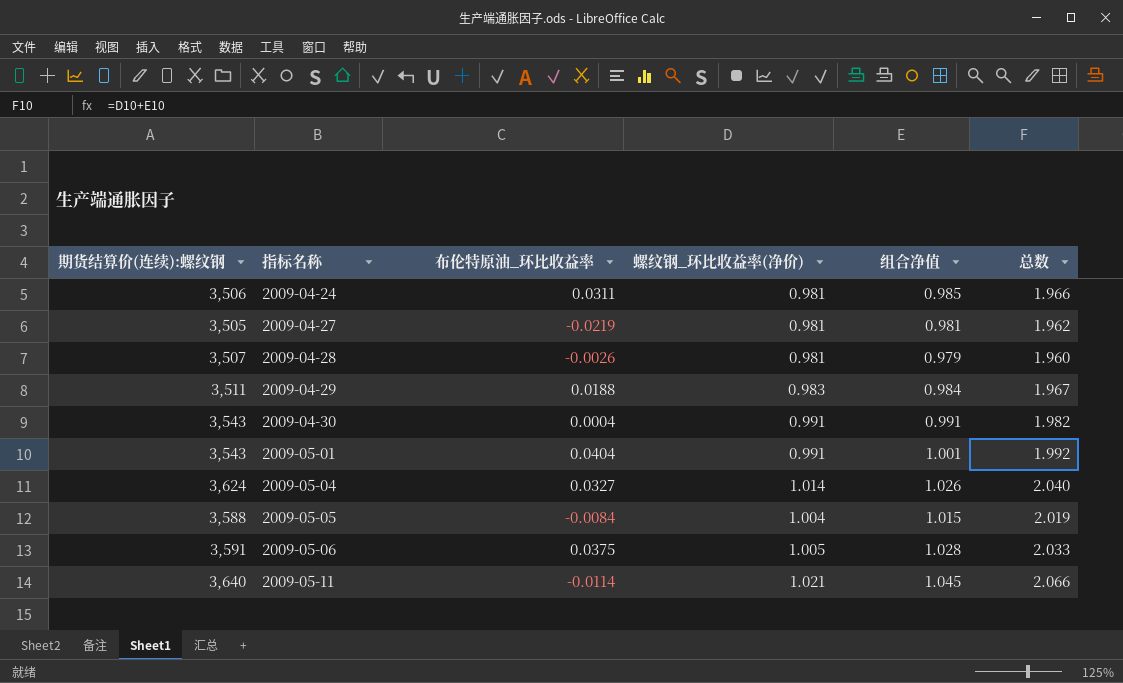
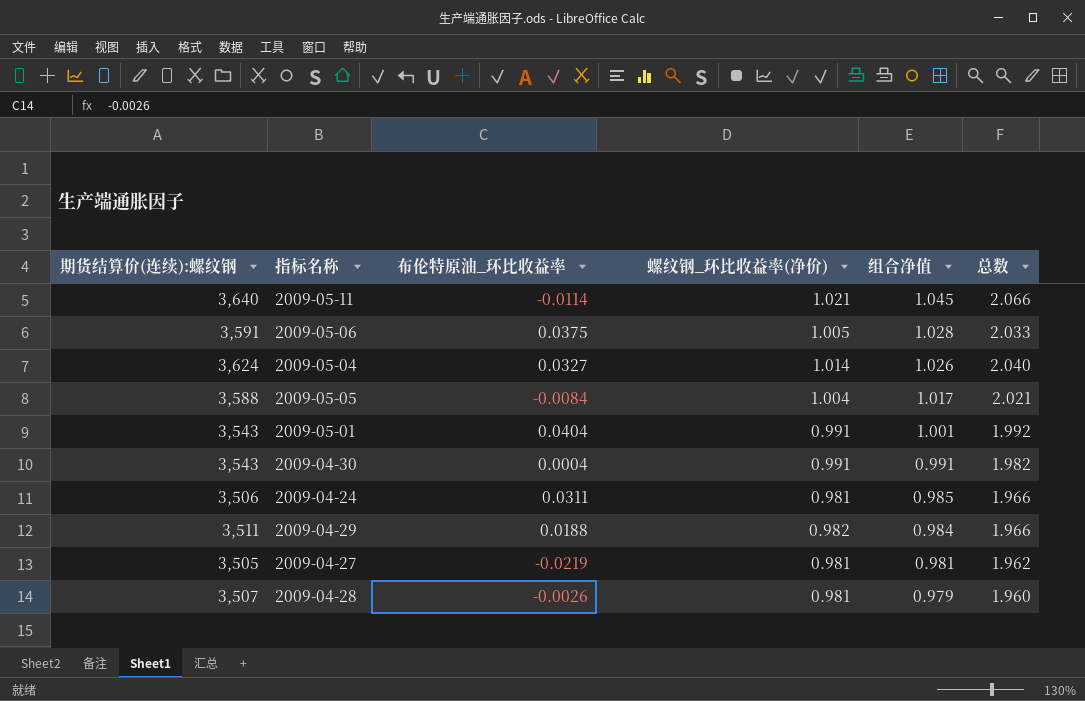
row order: 指标名称 ascending -> 组合净值 descending
2009-05-05 | 组合净值: 1.015 -> 1.017
2009-05-05 | 总数: 2.019 -> 2.021
2009-04-29 | 螺纹钢_环比收益率(净价): 0.983 -> 0.982
2009-04-29 | 总数: 1.967 -> 1.966

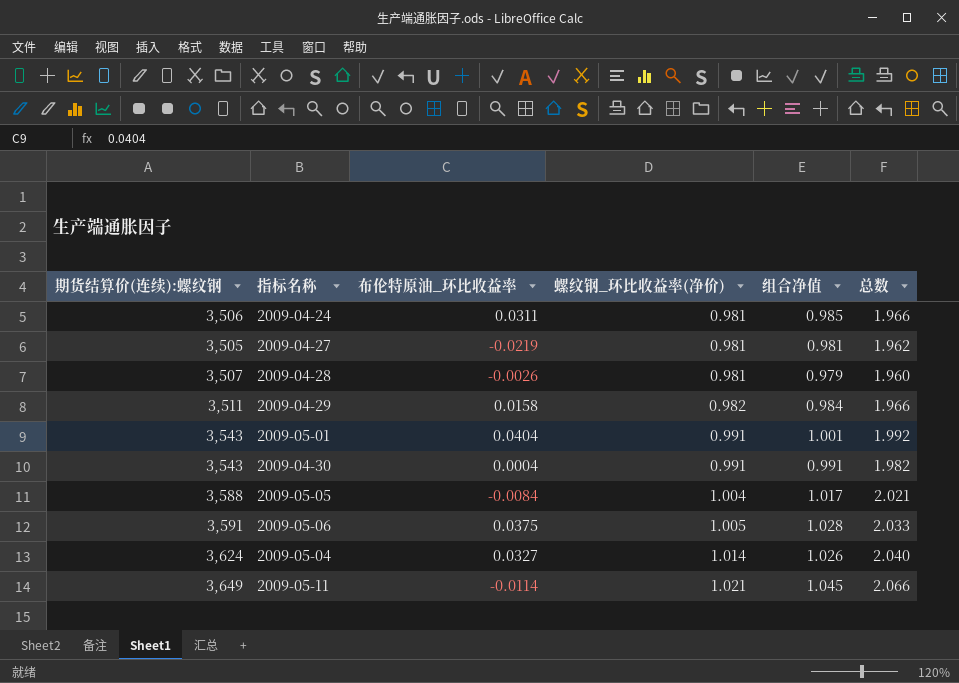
row order: 组合净值 descending -> 螺纹钢_环比收益率(净价) ascending
2009-04-29 | 布伦特原油_环比收益率: 0.0188 -> 0.0158
2009-05-11 | 期货结算价(连续):螺纹钢: 3,640 -> 3,649

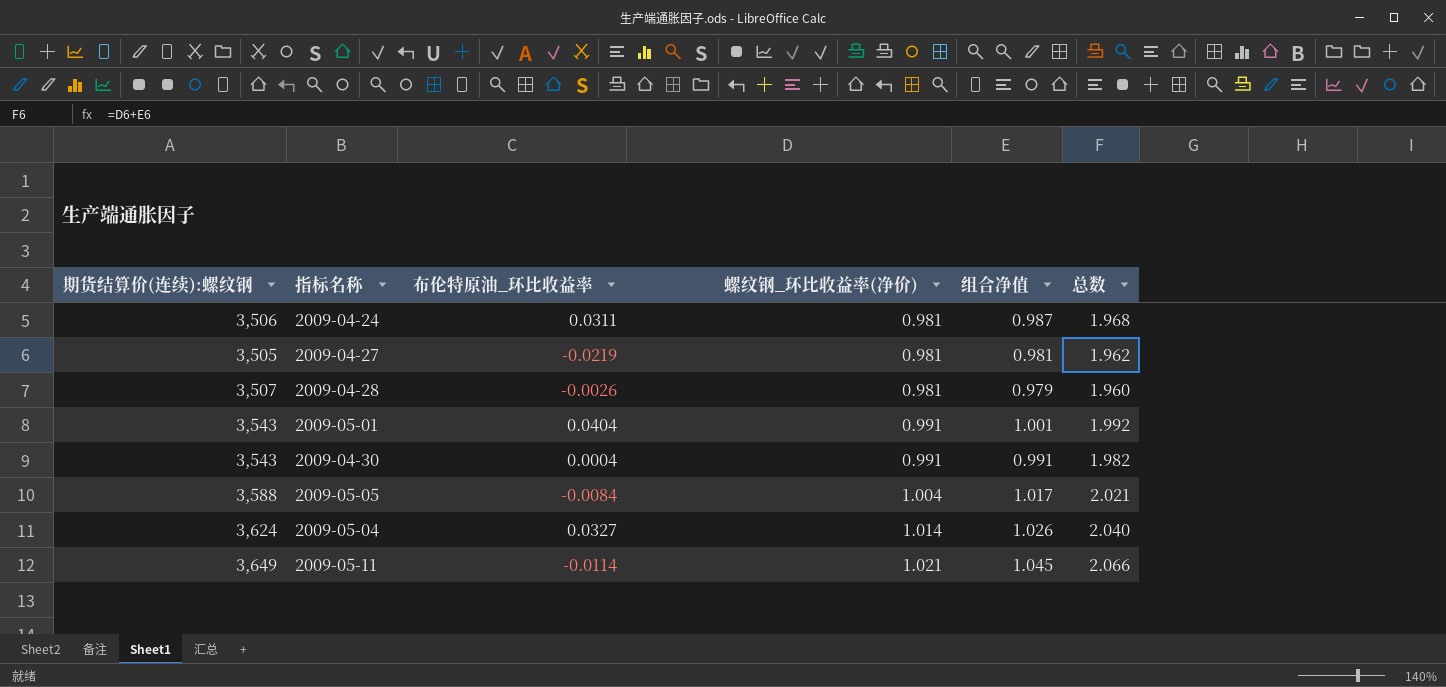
row 2009-04-29: 3,511 | 0.0158 | 0.982 | 0.984 | 1.966 -> none
row 2009-05-06: 3,591 | 0.0375 | 1.005 | 1.028 | 2.033 -> none
2009-04-24 | 组合净值: 0.985 -> 0.987
2009-04-24 | 总数: 1.966 -> 1.968

